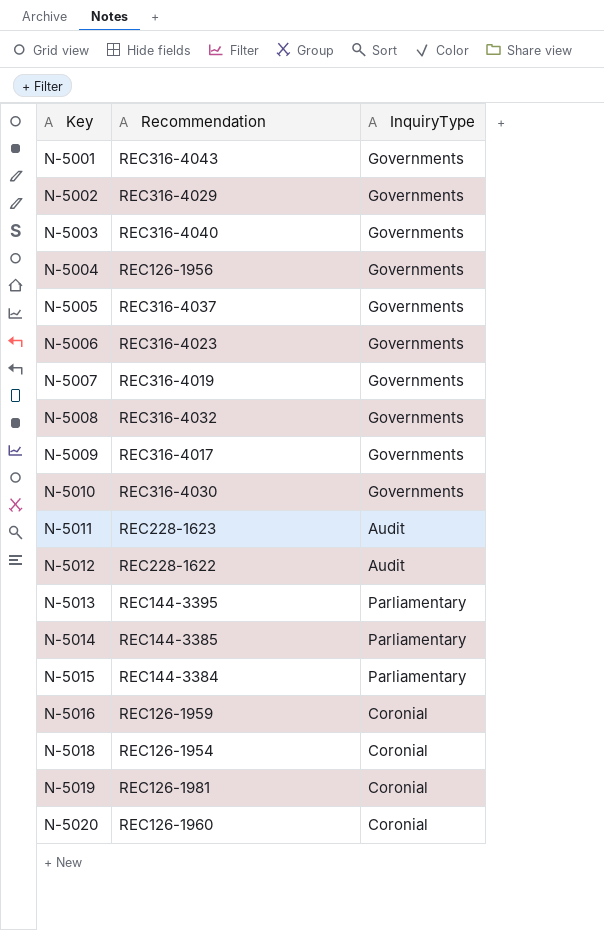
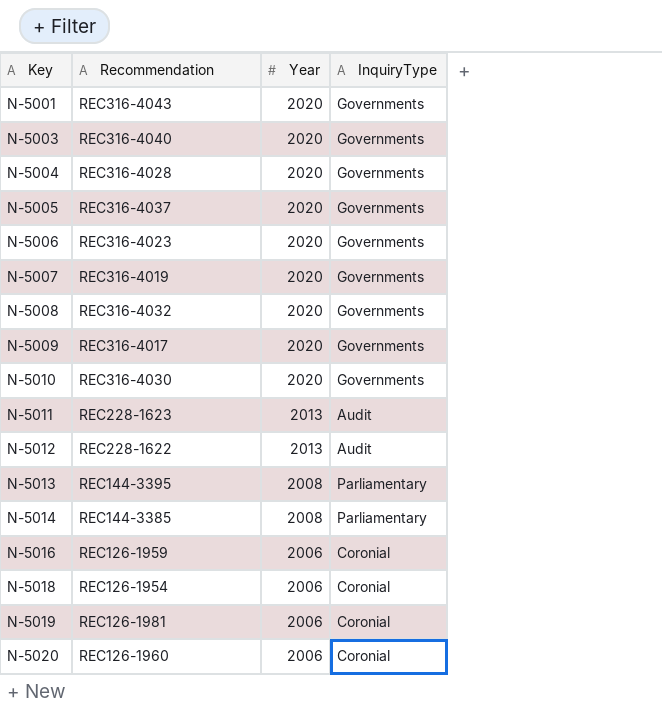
column Year | position: none -> 3
row N-5002: REC316-4029 | Governments -> none
row N-5015: REC144-3384 | Parliamentary -> none
N-5004 | Recommendation: REC126-1956 -> REC316-4028

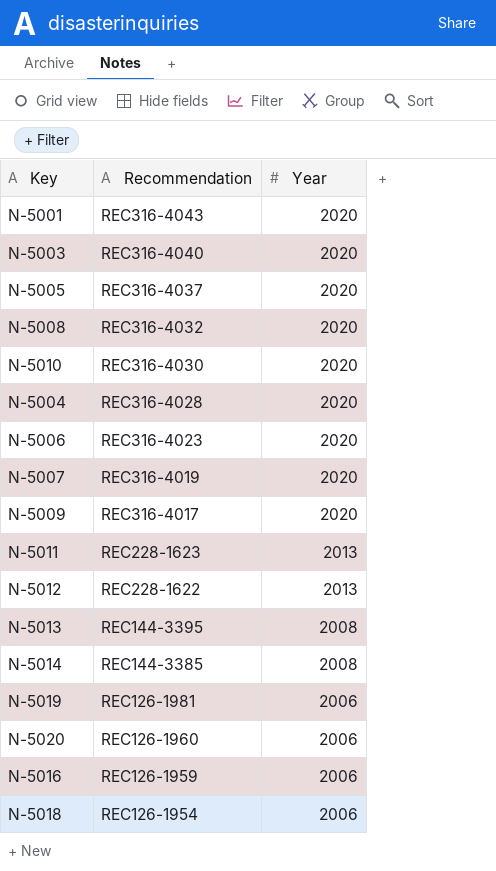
row order: Key ascending -> Recommendation descending
column InquiryType | position: 4 -> none

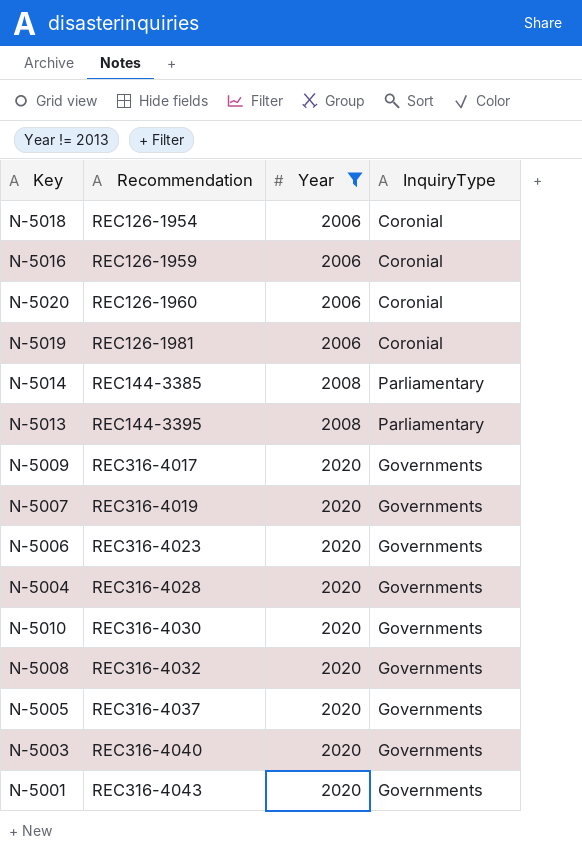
filter: none -> Year != 2013
row order: Recommendation descending -> Recommendation ascending
column InquiryType | position: none -> 4

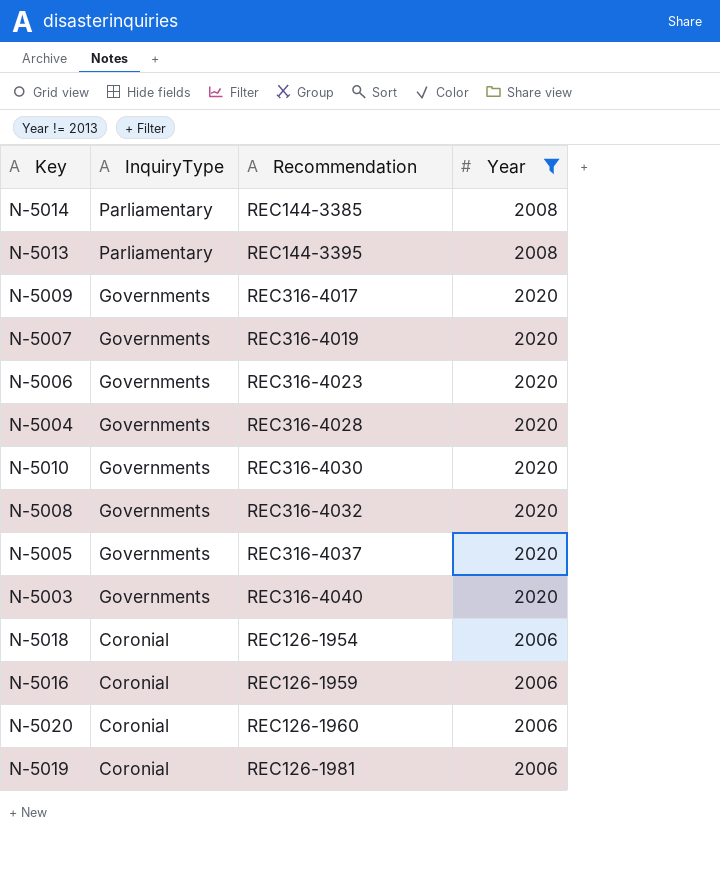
row order: Recommendation ascending -> InquiryType descending
column InquiryType | position: 4 -> 2
row N-5001: REC316-4043 | 2020 | Governments -> none

